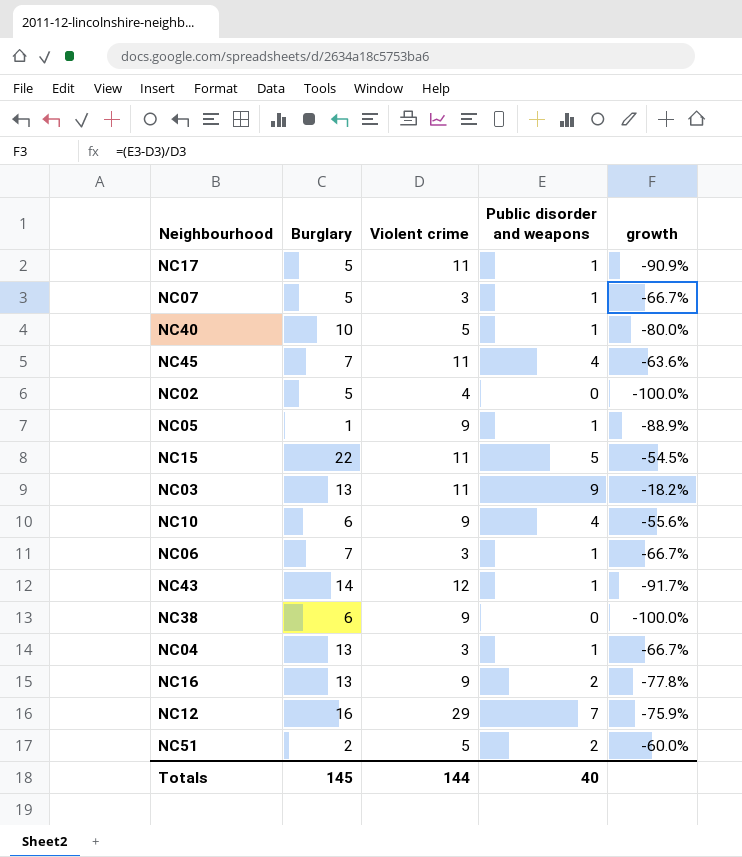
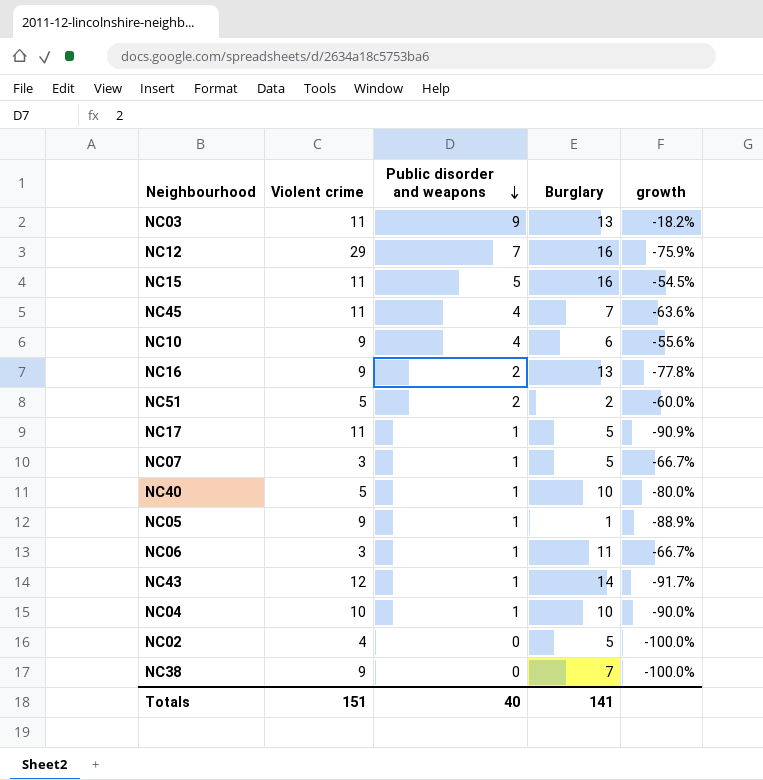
row order: none -> Public disorder and weapons descending
column Burglary | position: 2 -> 4
NC15 | Burglary: 22 -> 16
NC06 | Burglary: 7 -> 11
NC04 | Violent crime: 3 -> 10
NC04 | Burglary: 13 -> 10
NC04 | growth: -66.7% -> -90.0%
NC38 | Burglary: 6 -> 7
Totals | Violent crime: 144 -> 151
Totals | Burglary: 145 -> 141

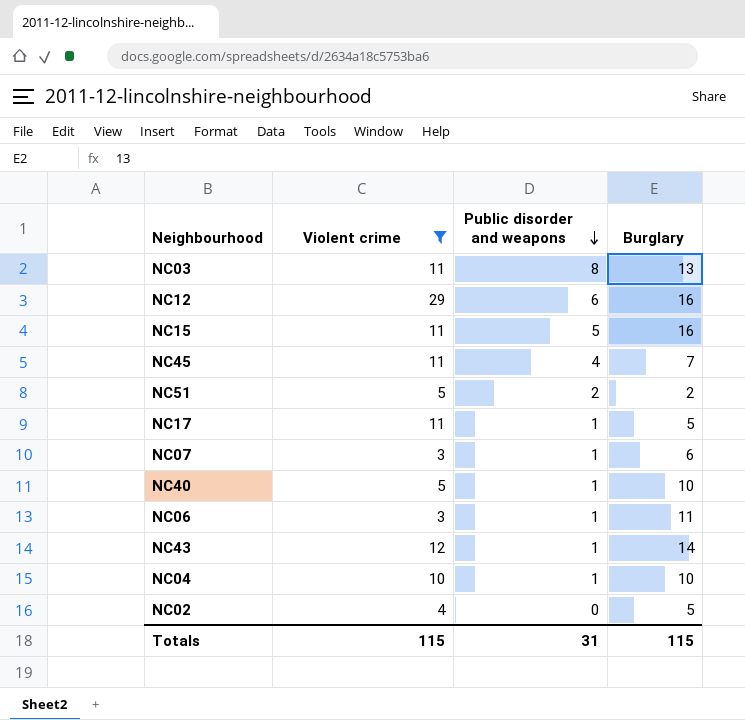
filter: none -> Violent crime != 9
column growth | formula: ([Public disorder and weapons] - [Violent crime]) / [Violent crime] -> none
NC03 | Public disorder and weapons: 9 -> 8
NC12 | Public disorder and weapons: 7 -> 6
NC07 | Burglary: 5 -> 6
Totals | Violent crime: 151 -> 115
Totals | Public disorder and weapons: 40 -> 31
Totals | Burglary: 141 -> 115

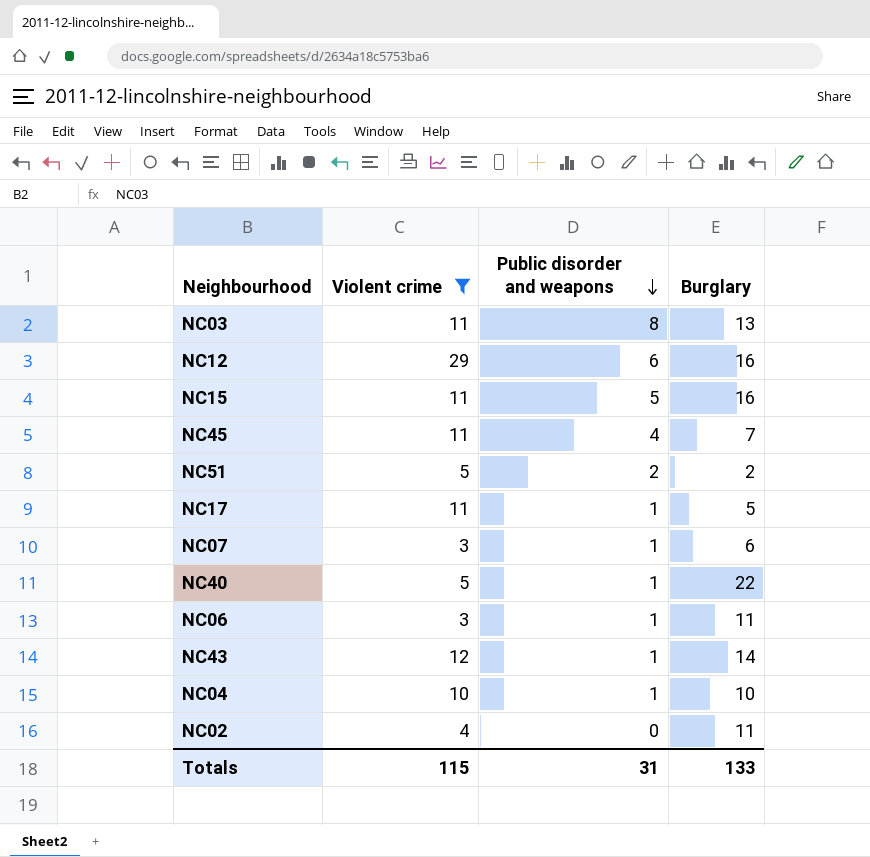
NC40 | Burglary: 10 -> 22
NC02 | Burglary: 5 -> 11
Totals | Burglary: 115 -> 133

